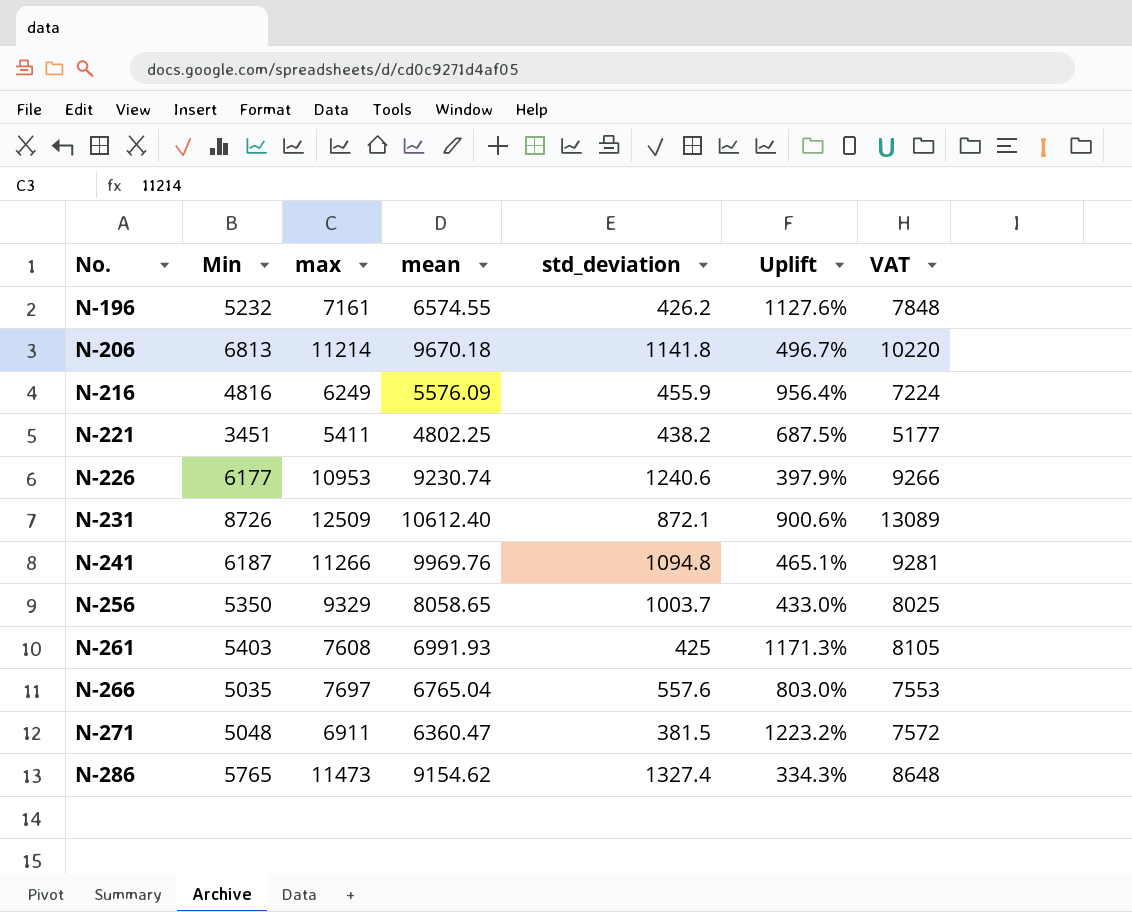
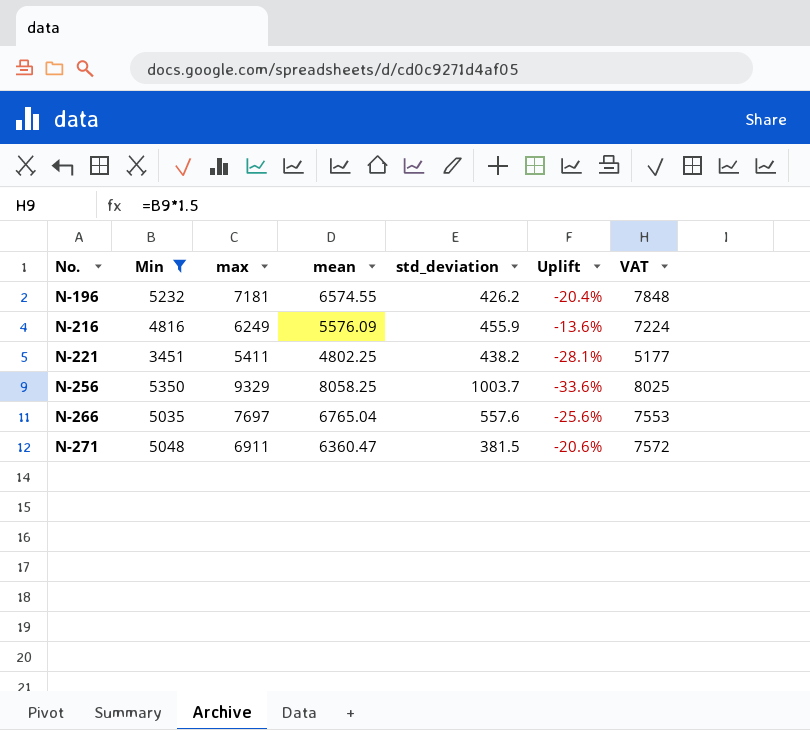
filter: none -> Min <= 5350
column Uplift | formula: ([Min] - [std_deviation]) / [std_deviation] -> ([Min] - [mean]) / [mean]
N-196 | max: 7161 -> 7181
N-256 | mean: 8058.65 -> 8058.25

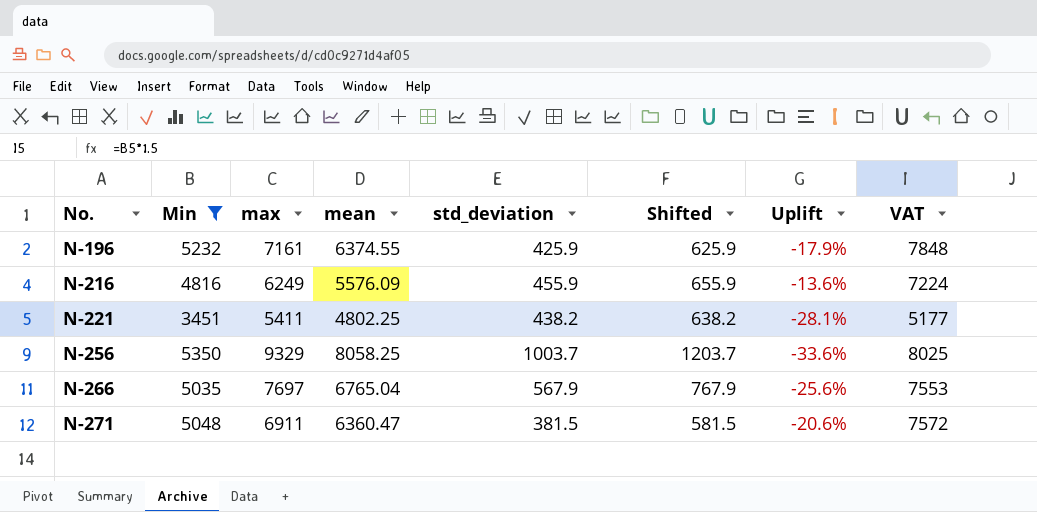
column Shifted | formula: none -> [std_deviation] + 200
N-196 | max: 7181 -> 7161
N-196 | mean: 6574.55 -> 6374.55
N-196 | std_deviation: 426.2 -> 425.9
N-196 | Uplift: -20.4% -> -17.9%
N-266 | std_deviation: 557.6 -> 567.9

